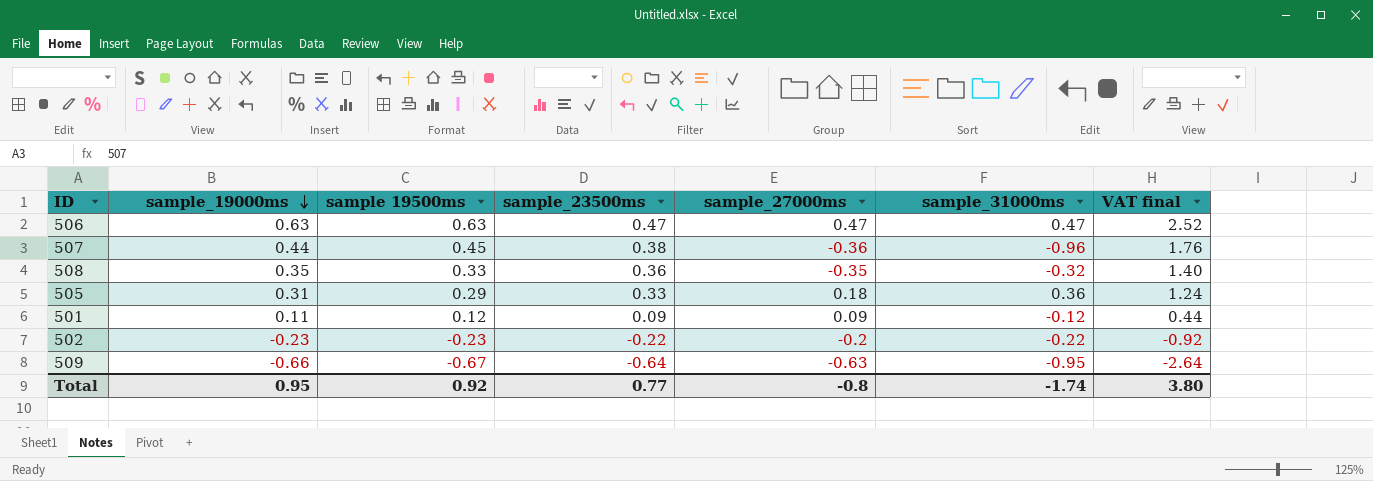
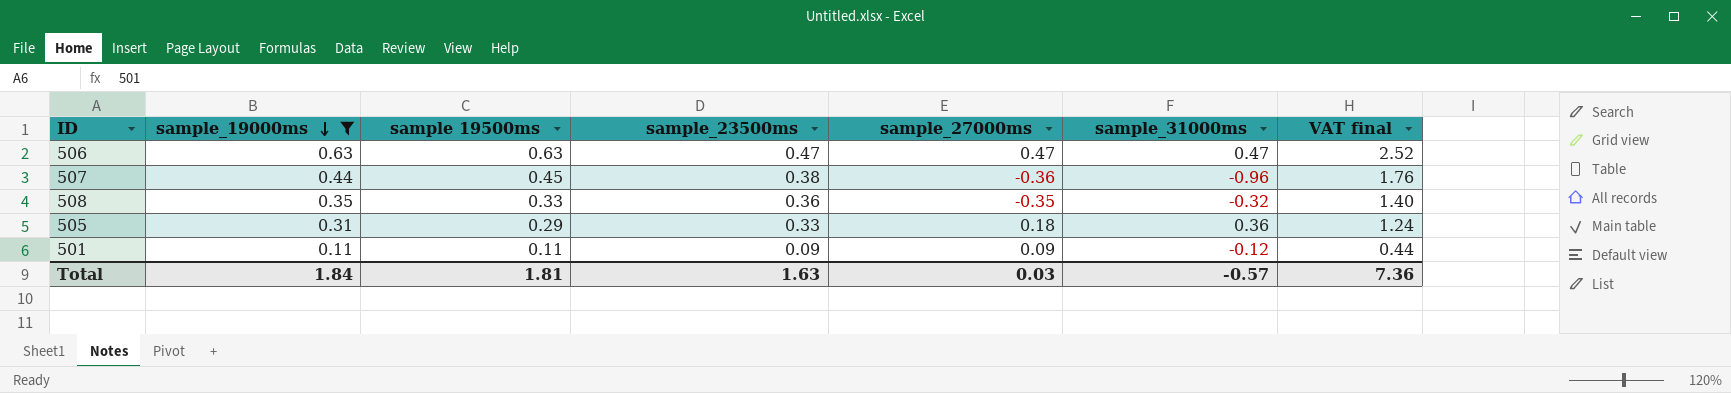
filter: none -> sample_19000ms >= 0.11
501 | sample 19500ms: 0.12 -> 0.11
Total | sample_19000ms: 0.95 -> 1.84
Total | sample 19500ms: 0.92 -> 1.81
Total | sample_23500ms: 0.77 -> 1.63
Total | sample_27000ms: -0.8 -> 0.03
Total | sample_31000ms: -1.74 -> -0.57
Total | VAT final: 3.80 -> 7.36

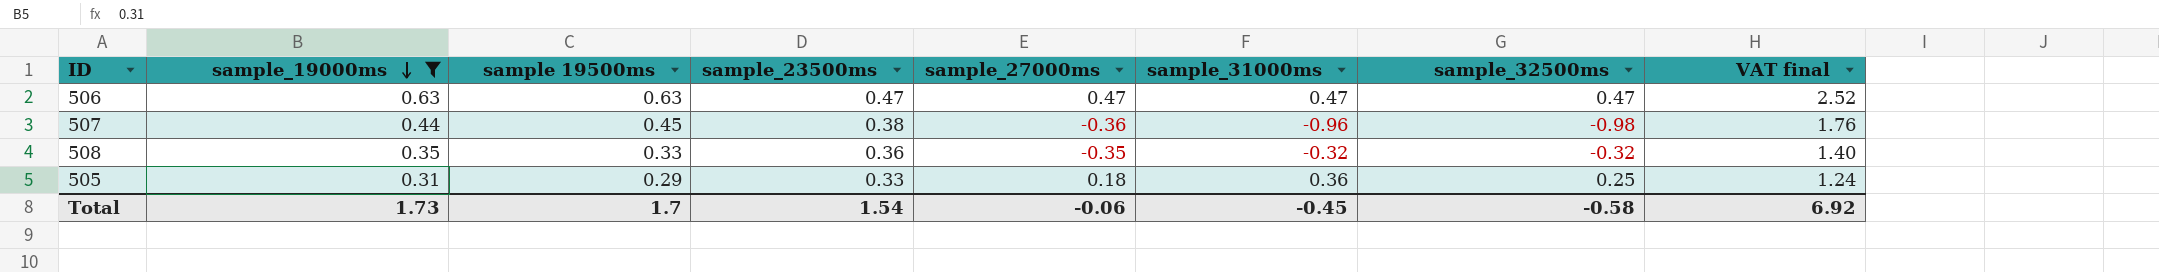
column sample_32500ms | position: none -> 7
row 501: 0.11 | 0.11 | 0.09 | 0.09 | -0.12 | 0.44 -> none
Total | sample_19000ms: 1.84 -> 1.73
Total | sample 19500ms: 1.81 -> 1.7
Total | sample_23500ms: 1.63 -> 1.54
Total | sample_27000ms: 0.03 -> -0.06
Total | sample_31000ms: -0.57 -> -0.45
Total | VAT final: 7.36 -> 6.92

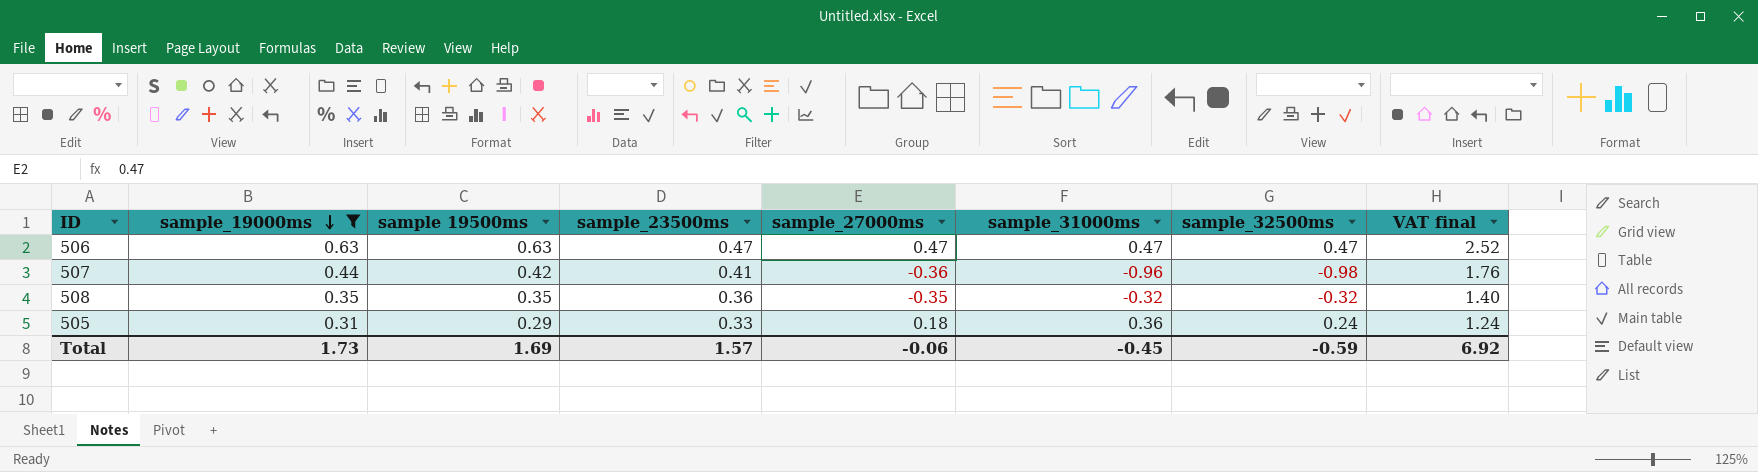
507 | sample 19500ms: 0.45 -> 0.42
507 | sample_23500ms: 0.38 -> 0.41
508 | sample 19500ms: 0.33 -> 0.35
505 | sample_32500ms: 0.25 -> 0.24
Total | sample 19500ms: 1.7 -> 1.69
Total | sample_23500ms: 1.54 -> 1.57
Total | sample_32500ms: -0.58 -> -0.59

